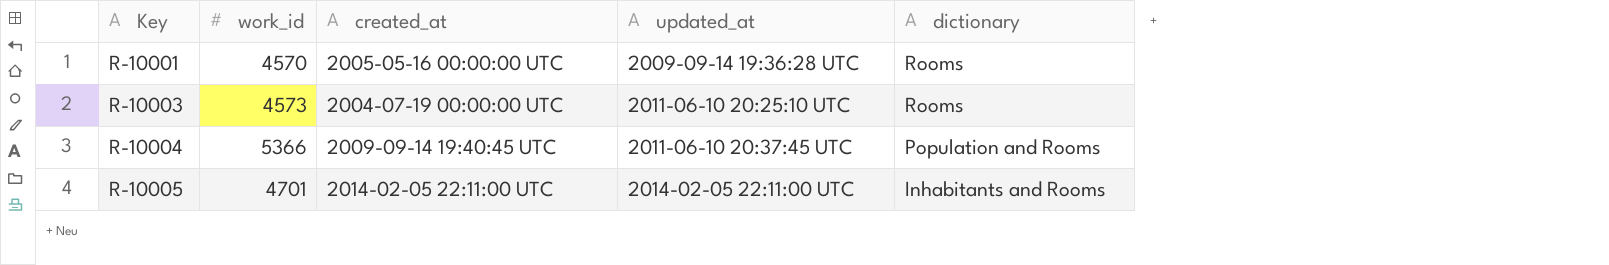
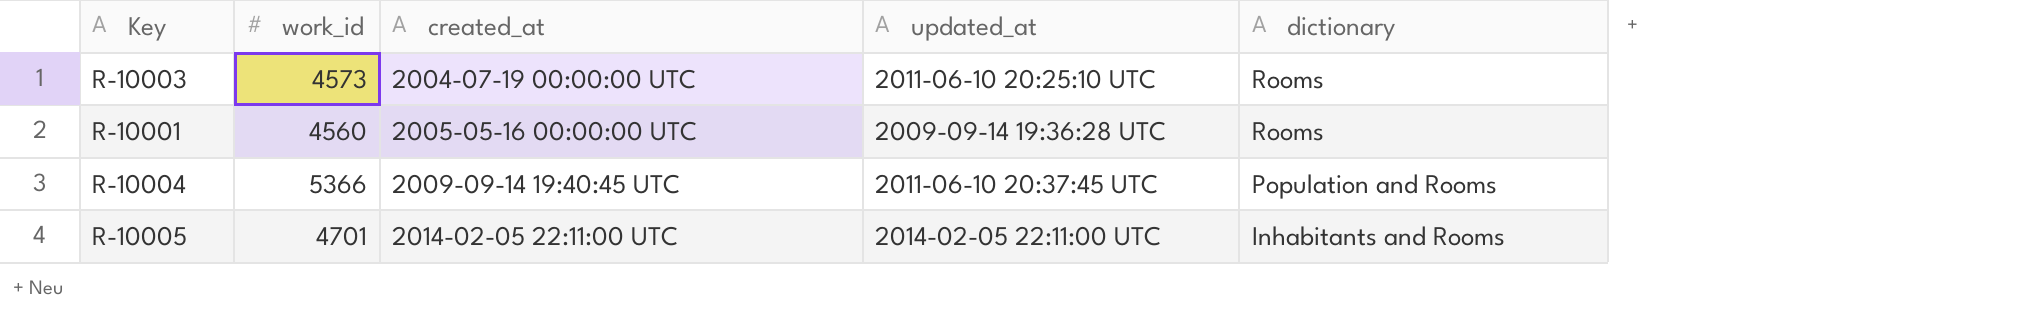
row order: Key ascending -> created_at ascending
R-10001 | work_id: 4570 -> 4560

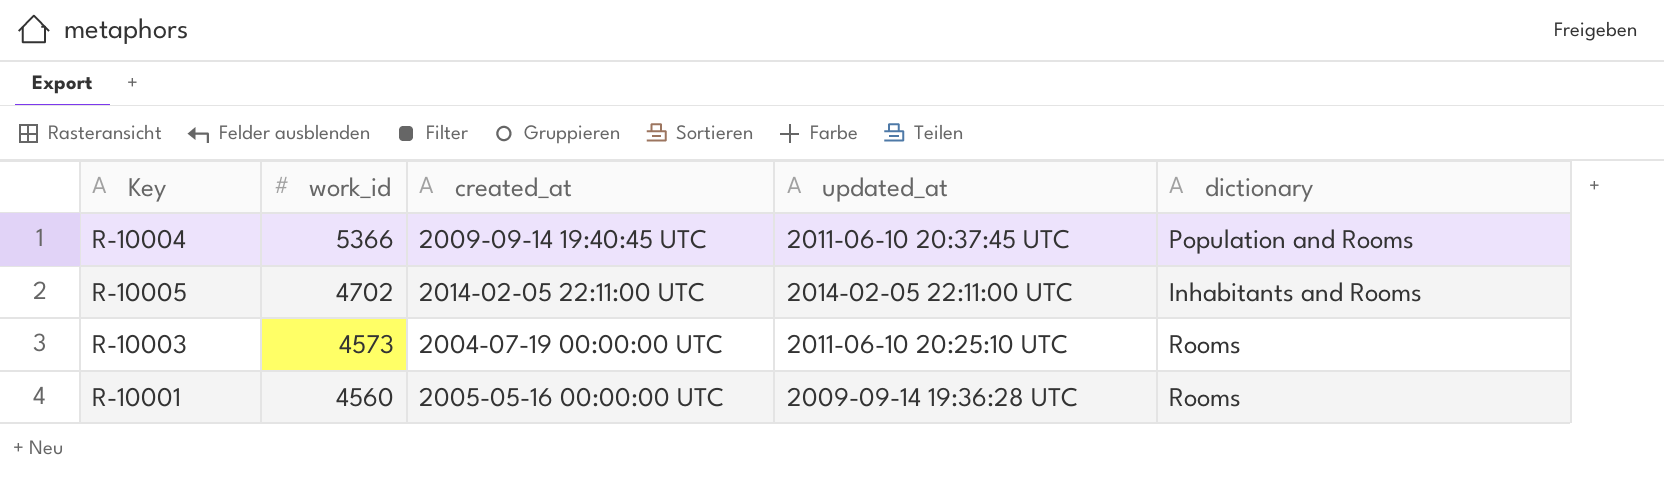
row order: created_at ascending -> work_id descending
R-10005 | work_id: 4701 -> 4702

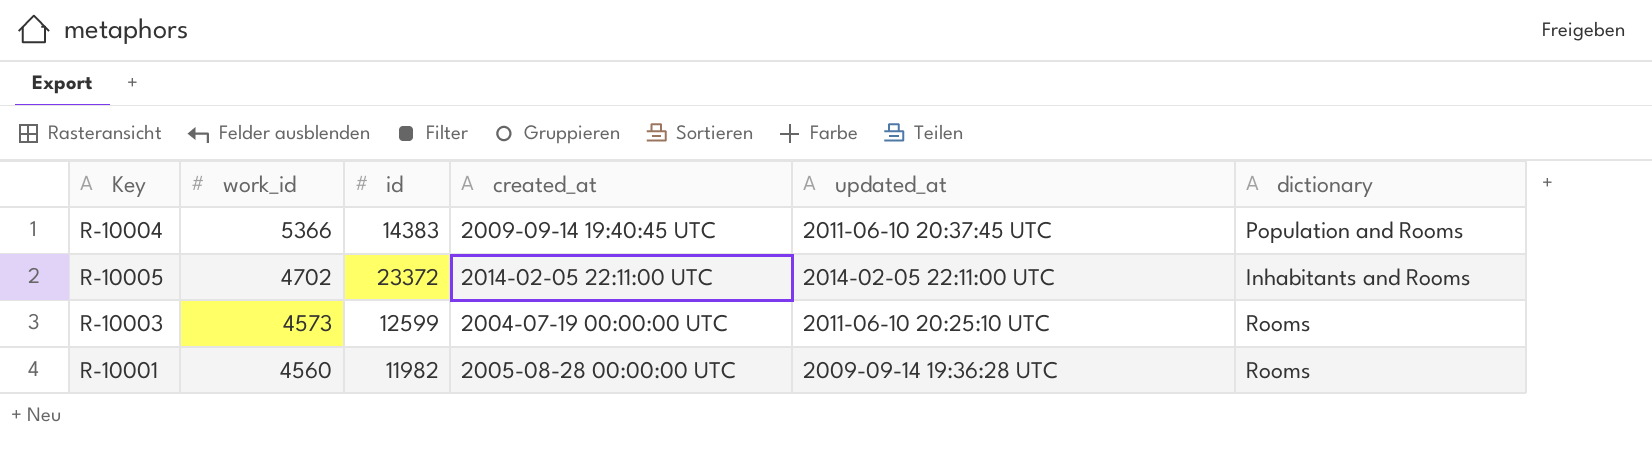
column id | position: none -> 3
R-10001 | created_at: 2005-05-16 00:00:00 UTC -> 2005-08-28 00:00:00 UTC

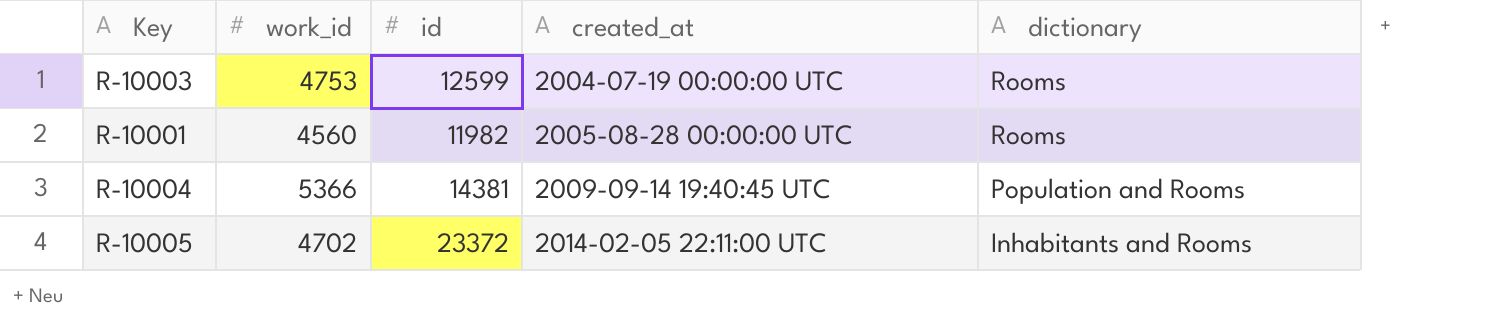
row order: work_id descending -> created_at ascending
column updated_at | position: 5 -> none
R-10003 | work_id: 4573 -> 4753
R-10004 | id: 14383 -> 14381

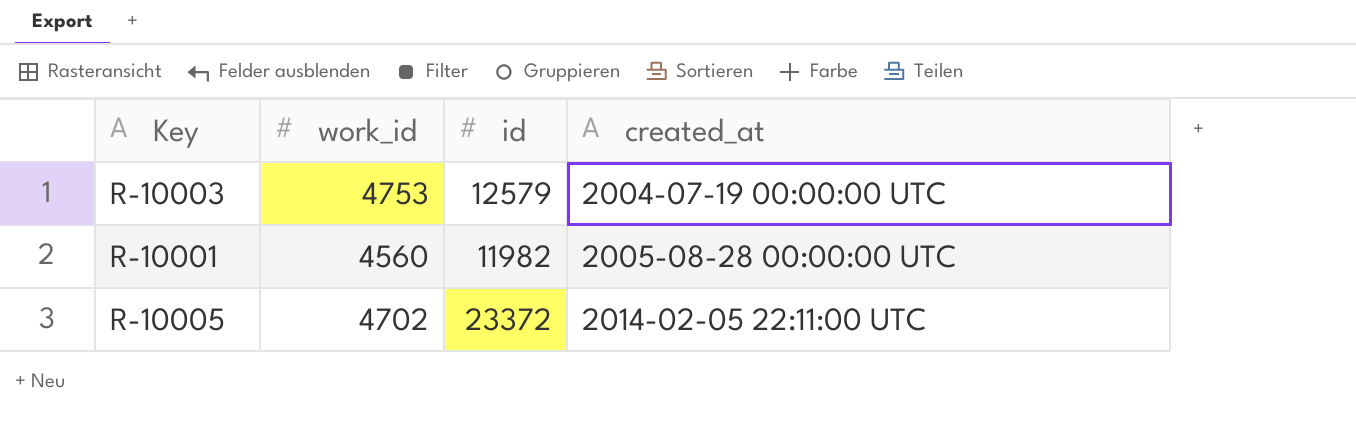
column dictionary | position: 5 -> none
row R-10004: 5366 | 14381 | 2009-09-14 19:40:45 UTC | Population and Rooms -> none
R-10003 | id: 12599 -> 12579

